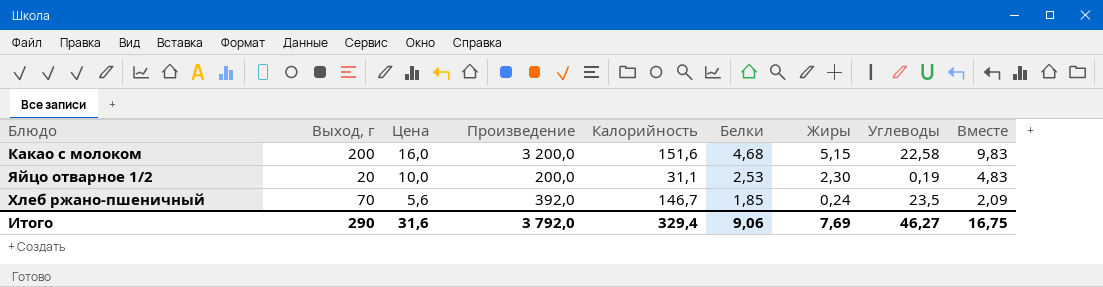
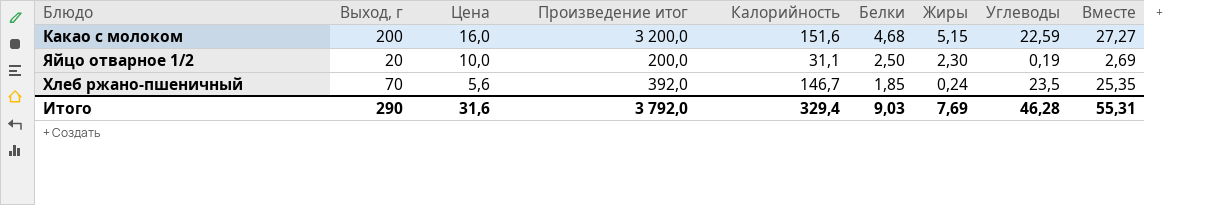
column name: Произведение -> Произведение итог
column Вместе | formula: [Белки] + [Жиры] -> [Белки] + [Углеводы]
Какао с молоком | Углеводы: 22,58 -> 22,59
Яйцо отварное 1/2 | Белки: 2,53 -> 2,50
Итого | Белки: 9,06 -> 9,03
Итого | Углеводы: 46,27 -> 46,28
Итого | Вместе: 16,75 -> 55,31

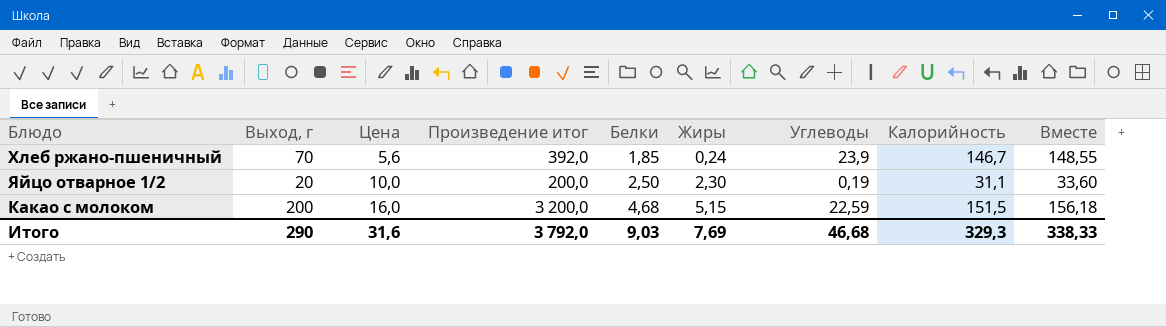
row order: Цена descending -> Цена ascending
column Калорийность | position: 5 -> 8
column Вместе | formula: [Белки] + [Углеводы] -> [Белки] + [Калорийность]
Хлеб ржано-пшеничный | Углеводы: 23,5 -> 23,9
Какао с молоком | Калорийность: 151,6 -> 151,5
Итого | Углеводы: 46,28 -> 46,68
Итого | Калорийность: 329,4 -> 329,3
Итого | Вместе: 55,31 -> 338,33

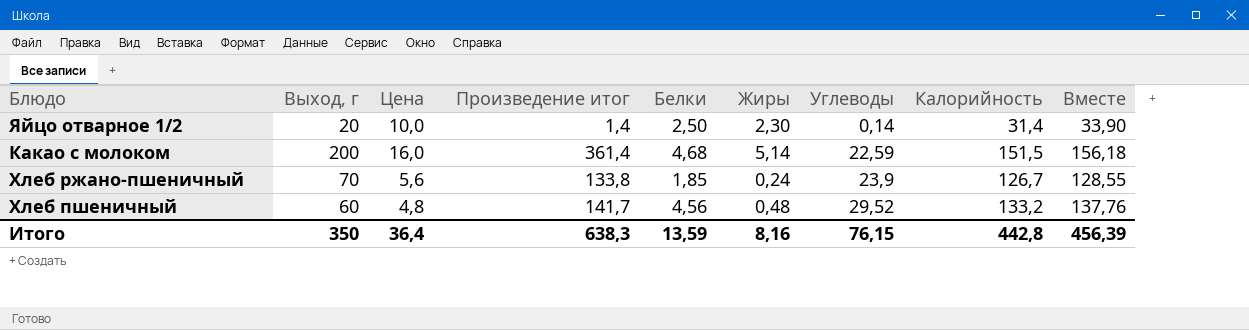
row order: Цена ascending -> Углеводы ascending
column Произведение итог | formula: [Выход, г] * [Цена] -> [Цена] * [Углеводы]
Яйцо отварное 1/2 | Углеводы: 0,19 -> 0,14
Яйцо отварное 1/2 | Калорийность: 31,1 -> 31,4
Яйцо отварное 1/2 | Вместе: 33,60 -> 33,90
Какао с молоком | Жиры: 5,15 -> 5,14
Хлеб ржано-пшеничный | Калорийность: 146,7 -> 126,7
Хлеб ржано-пшеничный | Вместе: 148,55 -> 128,55
row Хлеб пшеничный: none -> 60 | 4,8 | 141,7 | 4,56 | 0,48 | 29,52 | 133,2 | 137,76
Итого | Выход, г: 290 -> 350
Итого | Цена: 31,6 -> 36,4
Итого | Произведение итог: 3 792,0 -> 638,3
Итого | Белки: 9,03 -> 13,59
Итого | Жиры: 7,69 -> 8,16
Итого | Углеводы: 46,68 -> 76,15
Итого | Калорийность: 329,3 -> 442,8
Итого | Вместе: 338,33 -> 456,39

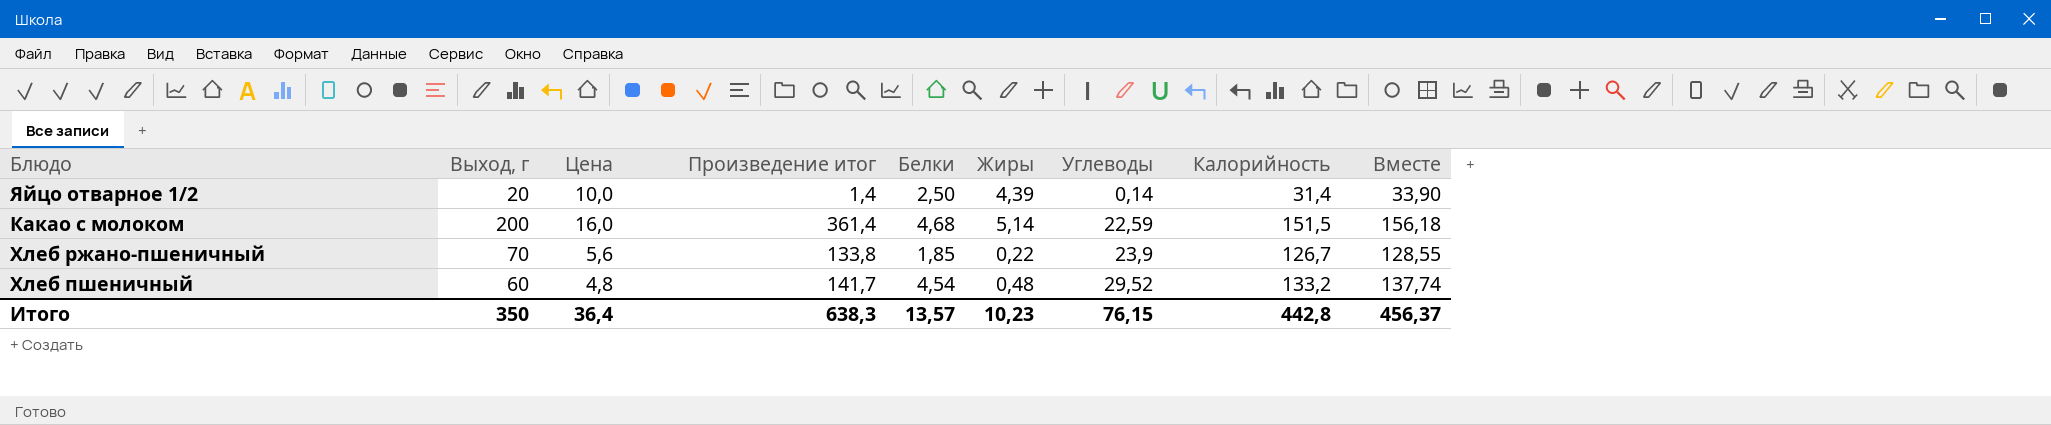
Яйцо отварное 1/2 | Жиры: 2,30 -> 4,39
Хлеб ржано-пшеничный | Жиры: 0,24 -> 0,22
Хлеб пшеничный | Белки: 4,56 -> 4,54
Хлеб пшеничный | Вместе: 137,76 -> 137,74
Итого | Белки: 13,59 -> 13,57
Итого | Жиры: 8,16 -> 10,23
Итого | Вместе: 456,39 -> 456,37

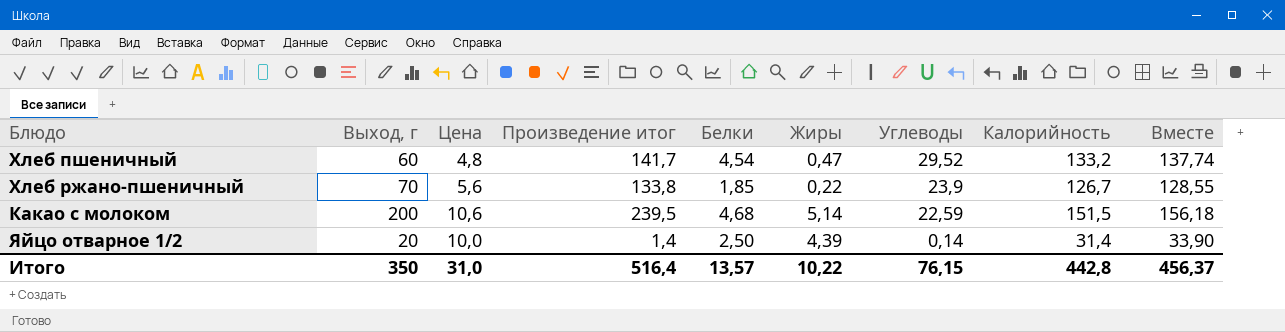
row order: Углеводы ascending -> Углеводы descending
Хлеб пшеничный | Жиры: 0,48 -> 0,47
Какао с молоком | Цена: 16,0 -> 10,6
Какао с молоком | Произведение итог: 361,4 -> 239,5
Итого | Цена: 36,4 -> 31,0
Итого | Произведение итог: 638,3 -> 516,4
Итого | Жиры: 10,23 -> 10,22

